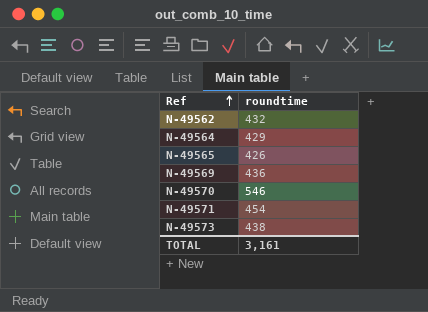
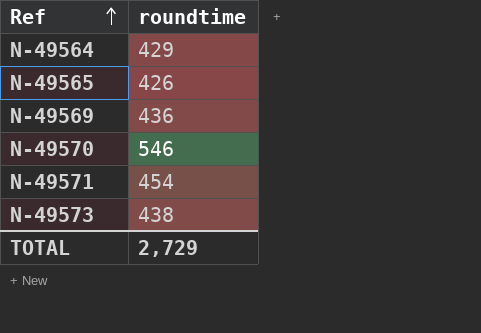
row N-49562: 432 -> none
TOTAL | roundtime: 3,161 -> 2,729

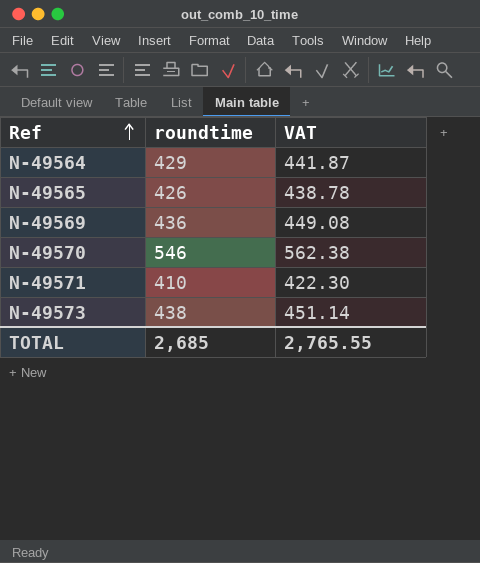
column VAT | formula: none -> [roundtime] * 1.03
N-49571 | roundtime: 454 -> 410
TOTAL | roundtime: 2,729 -> 2,685

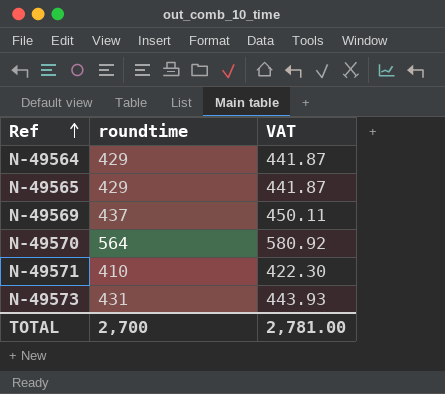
N-49565 | roundtime: 426 -> 429
N-49565 | VAT: 438.78 -> 441.87
N-49569 | roundtime: 436 -> 437
N-49569 | VAT: 449.08 -> 450.11
N-49570 | roundtime: 546 -> 564
N-49570 | VAT: 562.38 -> 580.92
N-49573 | roundtime: 438 -> 431
N-49573 | VAT: 451.14 -> 443.93
TOTAL | roundtime: 2,685 -> 2,700
TOTAL | VAT: 2,765.55 -> 2,781.00

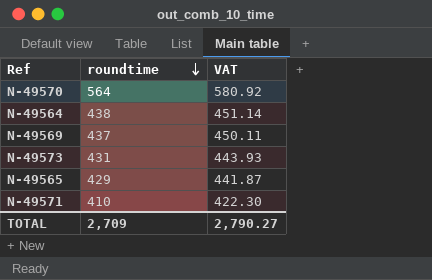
row order: Ref ascending -> roundtime descending
N-49564 | roundtime: 429 -> 438
N-49564 | VAT: 441.87 -> 451.14
TOTAL | roundtime: 2,700 -> 2,709
TOTAL | VAT: 2,781.00 -> 2,790.27

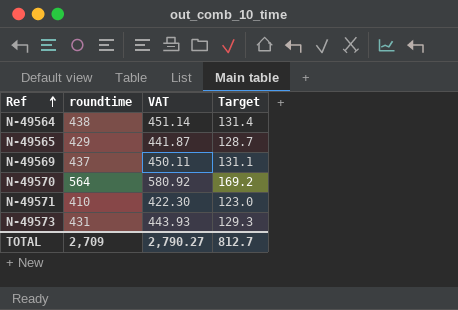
row order: roundtime descending -> Ref ascending
column Target | formula: none -> [roundtime] * 0.3

